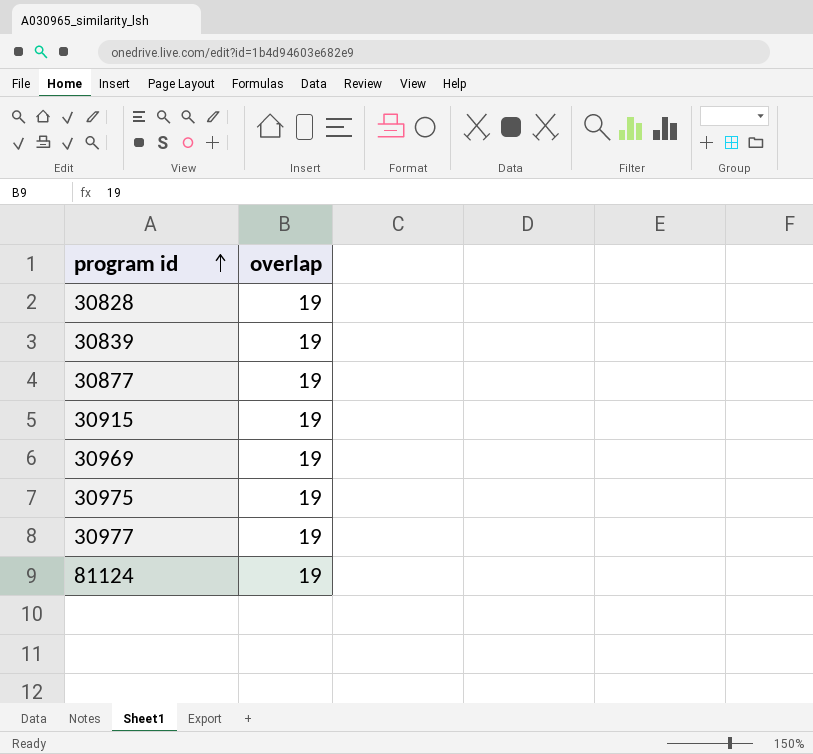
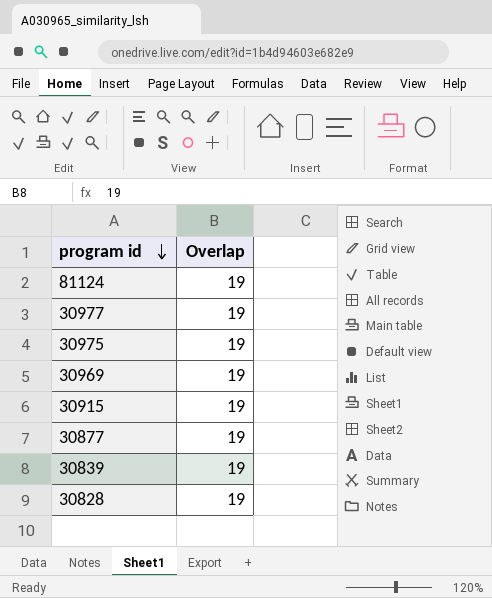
row order: program id ascending -> program id descending
column name: overlap -> Overlap

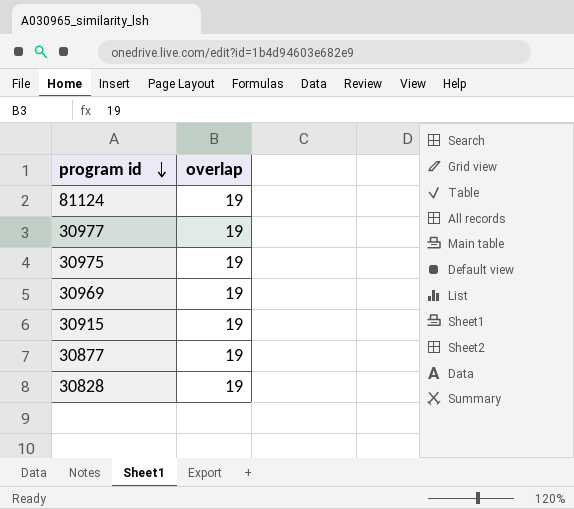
column name: Overlap -> overlap
row 30839: 19 -> none

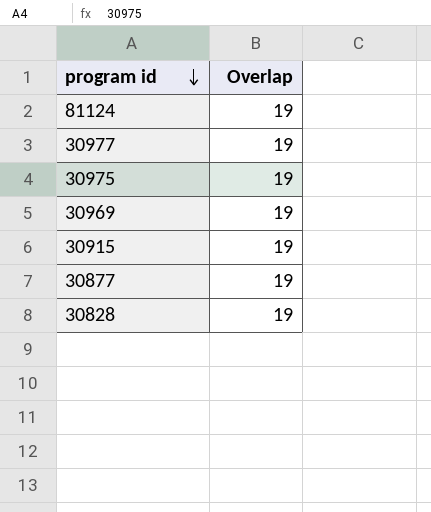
column name: overlap -> Overlap

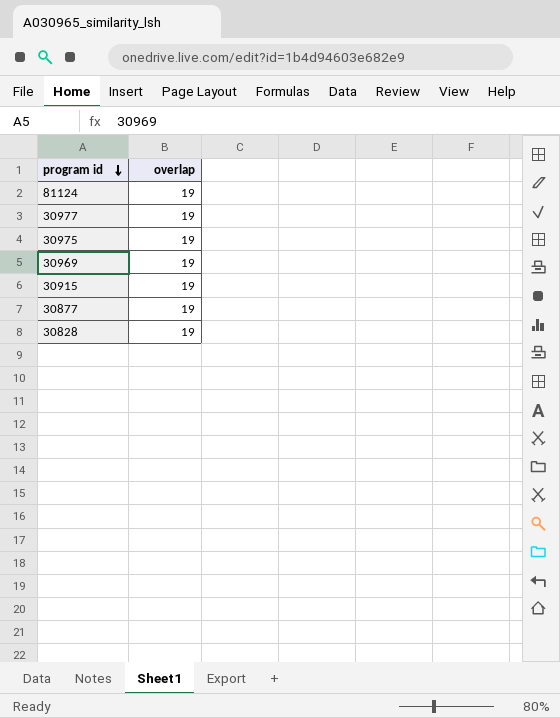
column name: Overlap -> overlap

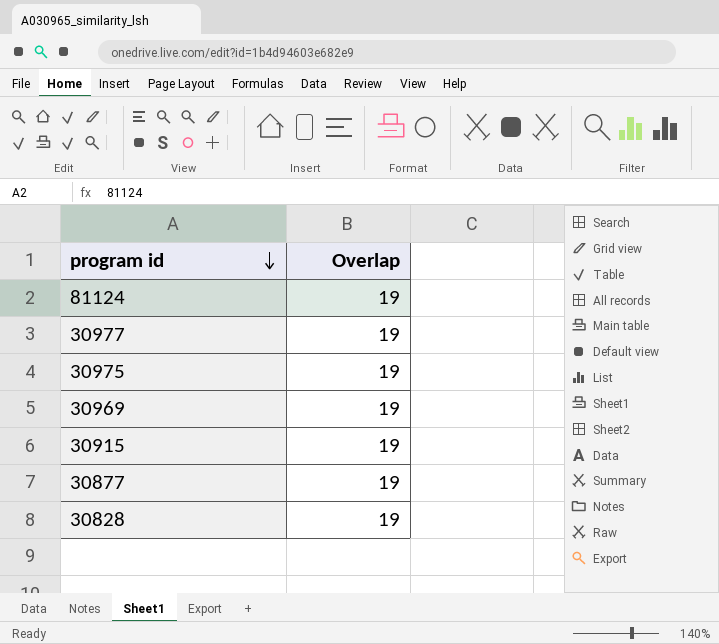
column name: overlap -> Overlap

